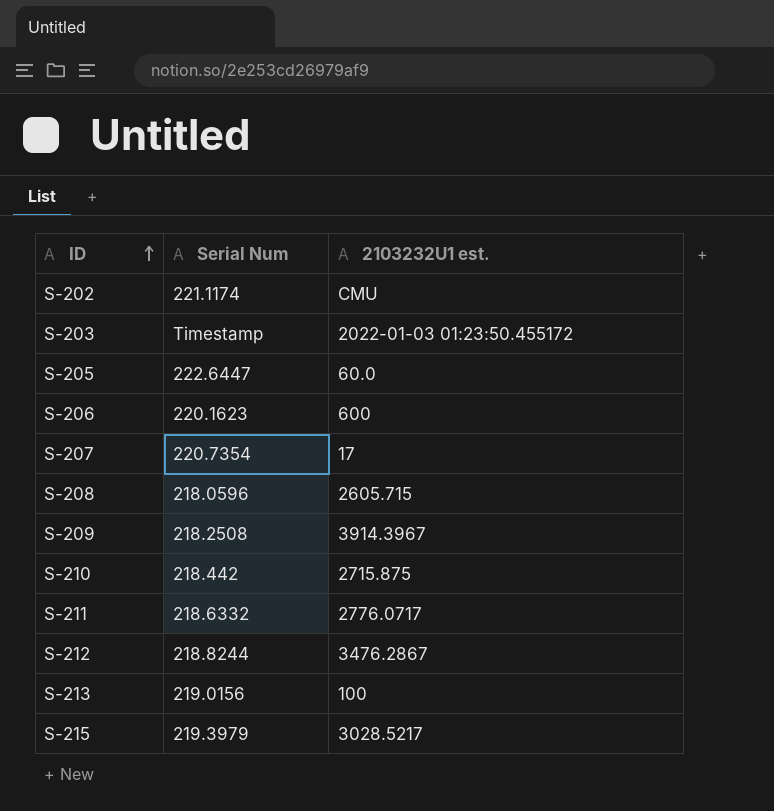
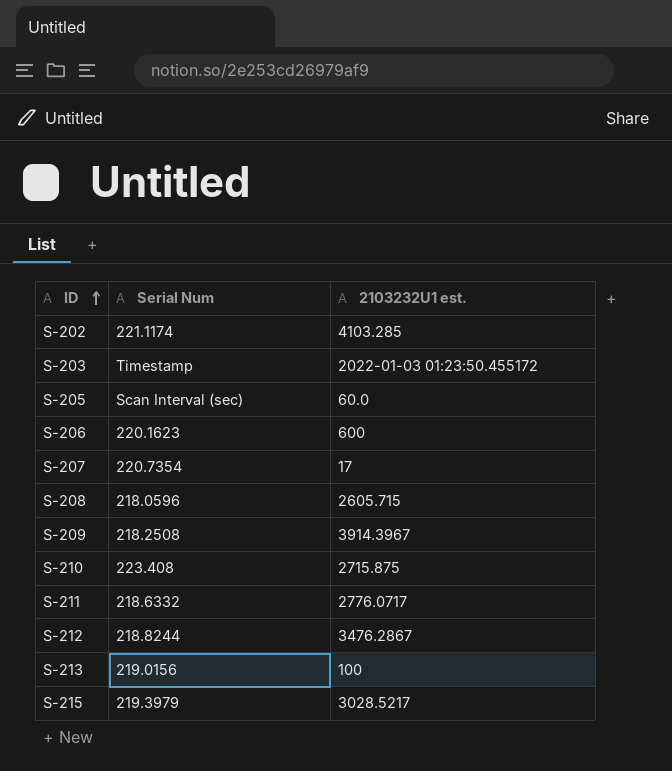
S-202 | 2103232U1 est.: CMU -> 4103.285
S-205 | Serial Num: 222.6447 -> Scan Interval (sec)
S-210 | Serial Num: 218.442 -> 223.408

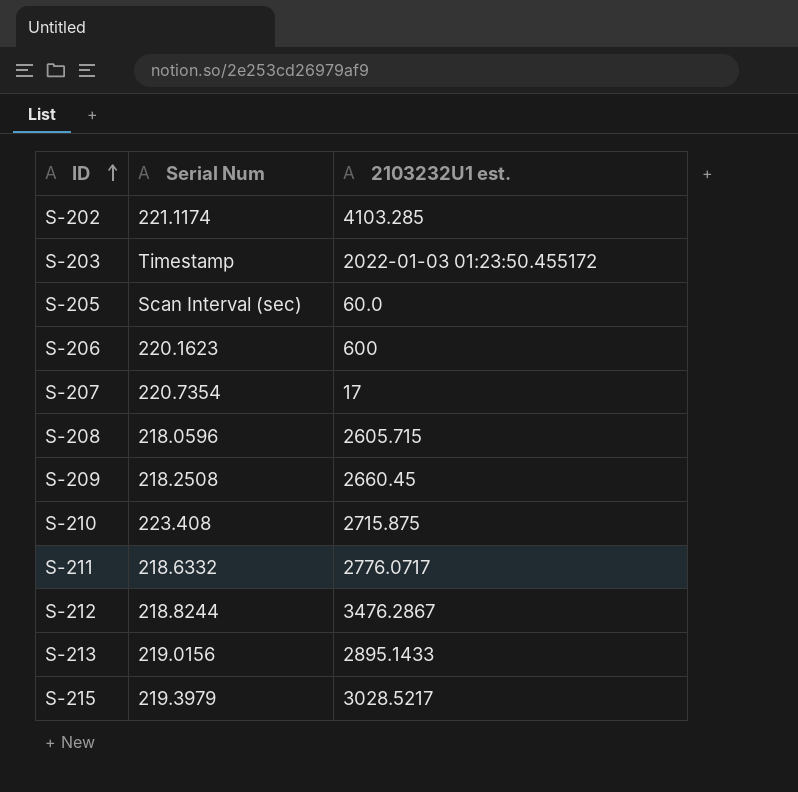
S-209 | 2103232U1 est.: 3914.3967 -> 2660.45
S-213 | 2103232U1 est.: 100 -> 2895.1433

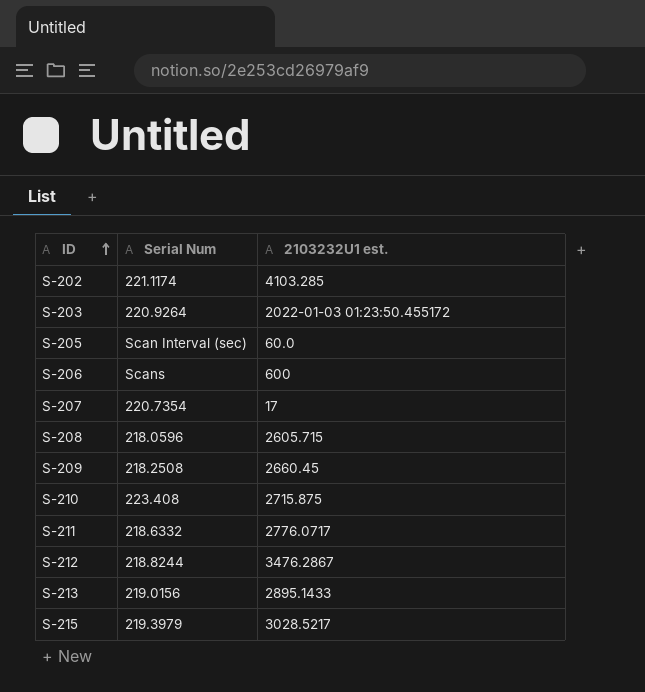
S-203 | Serial Num: Timestamp -> 220.9264
S-206 | Serial Num: 220.1623 -> Scans

